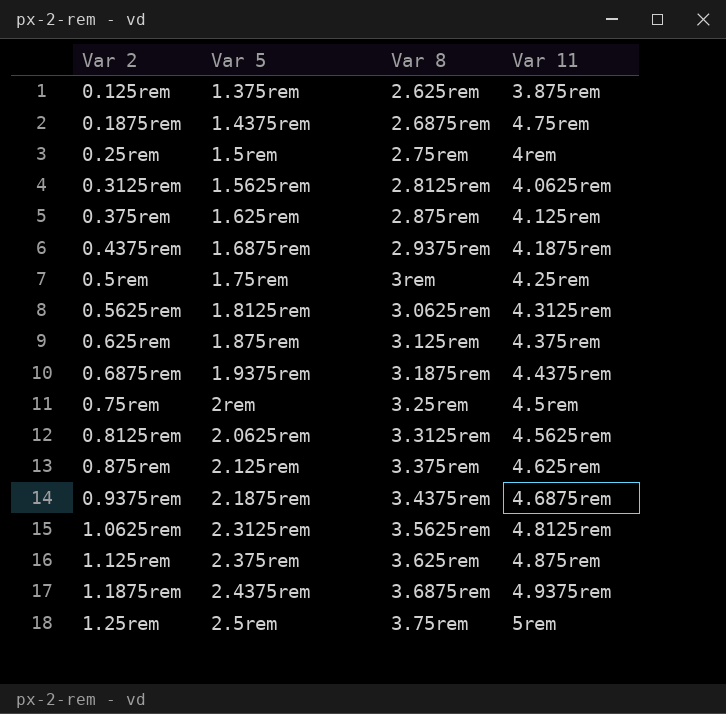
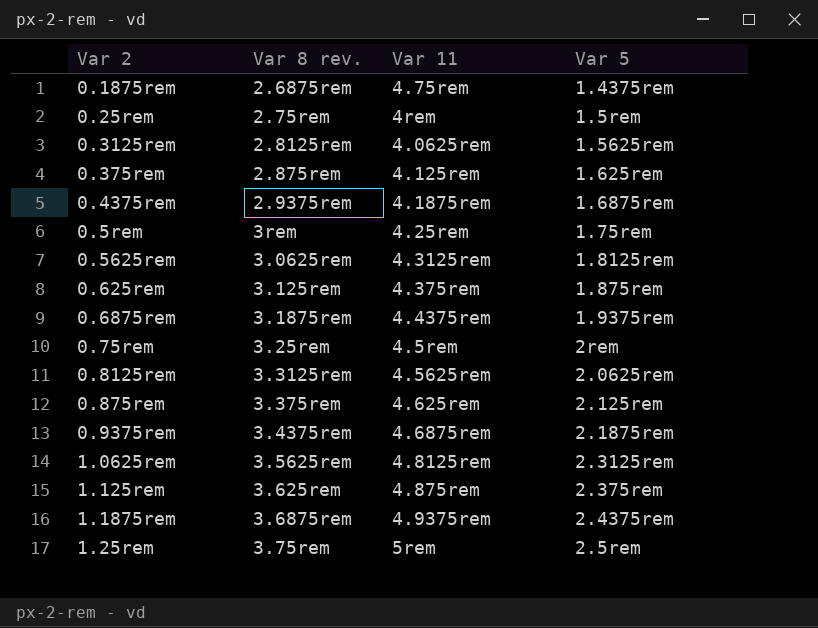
column name: Var 8 -> Var 8 rev.
column Var 5 | position: 2 -> 4
row 0.125rem: 1.375rem | 2.625rem | 3.875rem -> none

